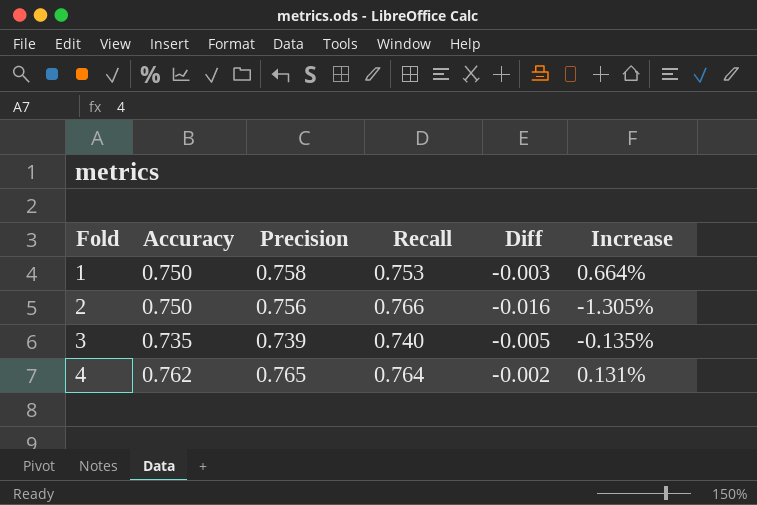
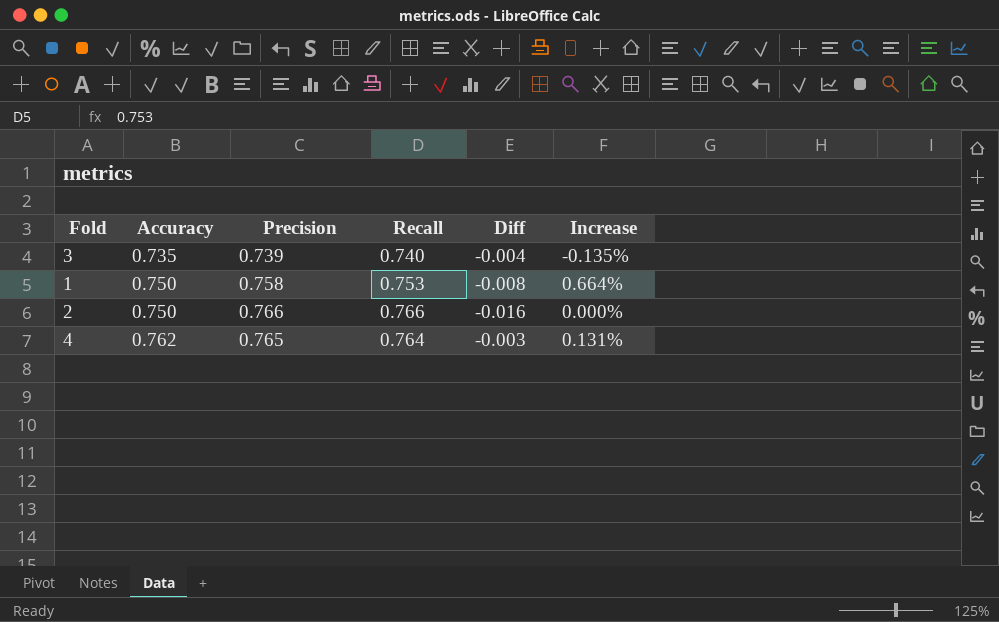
row order: Fold ascending -> Accuracy ascending
column Diff | formula: [Accuracy] - [Recall] -> [Accuracy] - [Precision]
2 | Precision: 0.756 -> 0.766
2 | Increase: -1.305% -> 0.000%

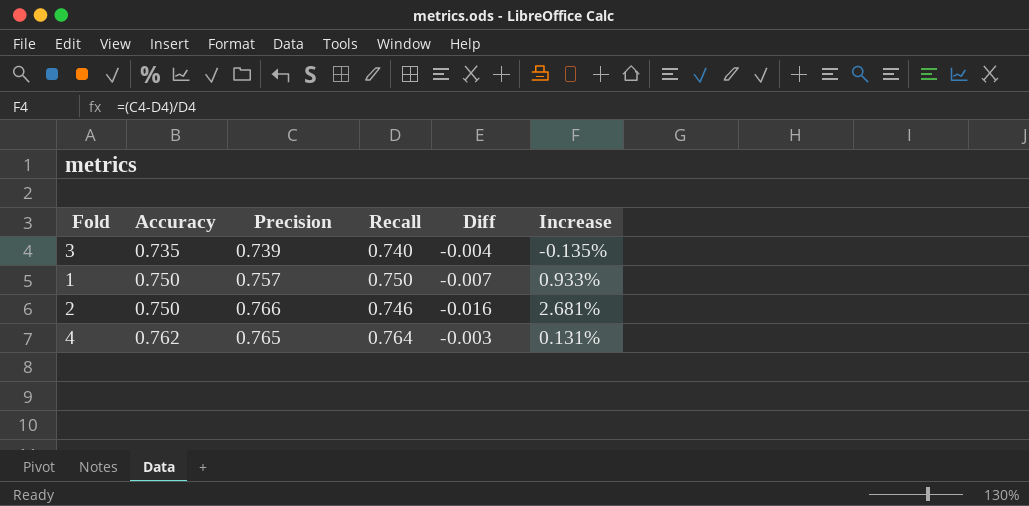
1 | Precision: 0.758 -> 0.757
1 | Recall: 0.753 -> 0.750
1 | Diff: -0.008 -> -0.007
1 | Increase: 0.664% -> 0.933%
2 | Recall: 0.766 -> 0.746
2 | Increase: 0.000% -> 2.681%

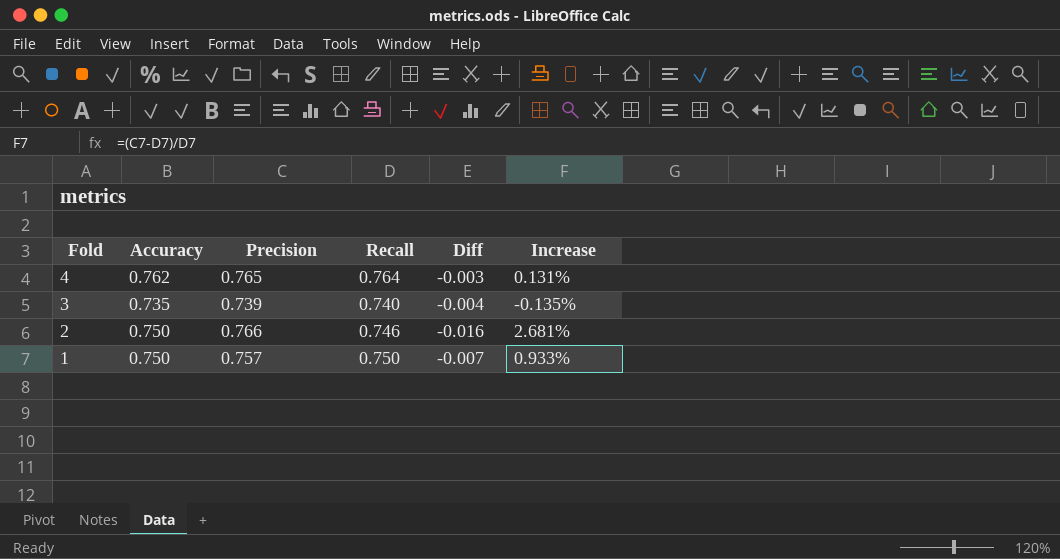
row order: Accuracy ascending -> Fold descending

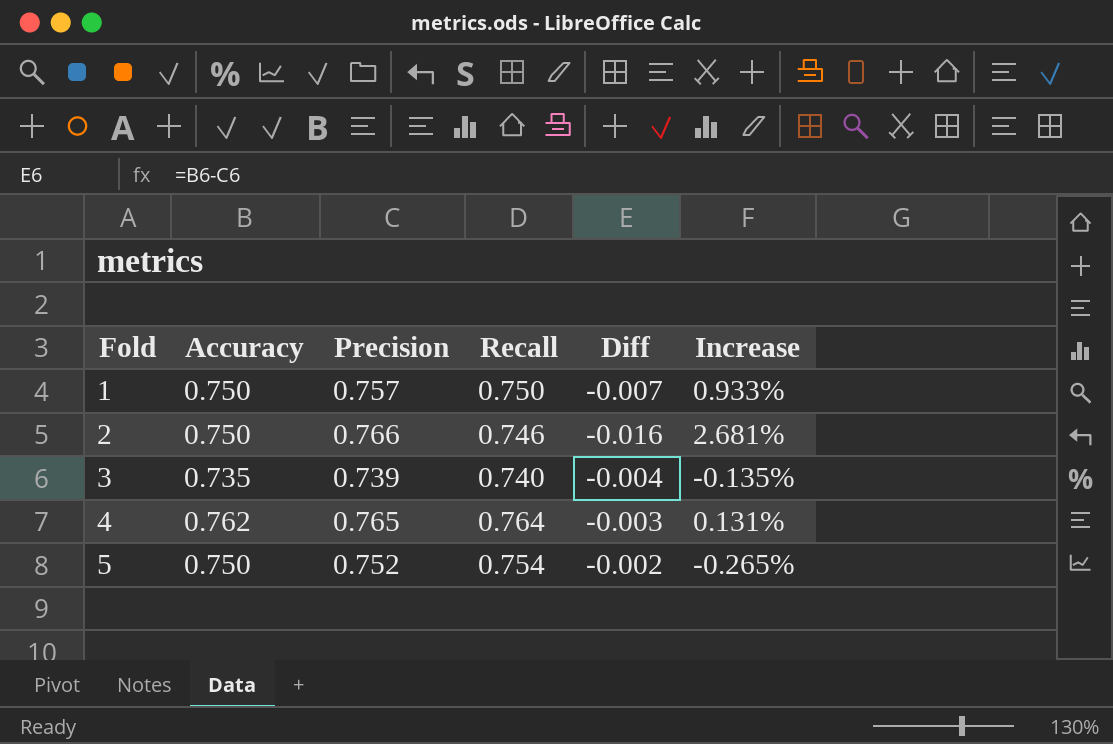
row order: Fold descending -> Fold ascending
row 5: none -> 0.750 | 0.752 | 0.754 | -0.002 | -0.265%

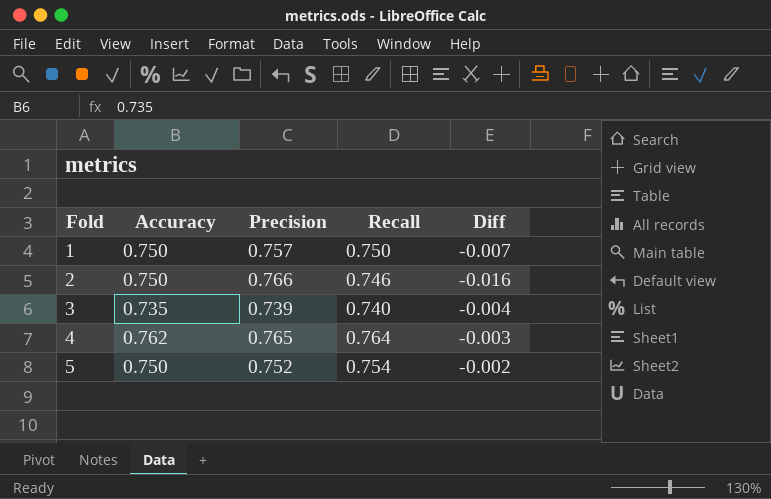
column Increase | formula: ([Precision] - [Recall]) / [Recall] -> none

